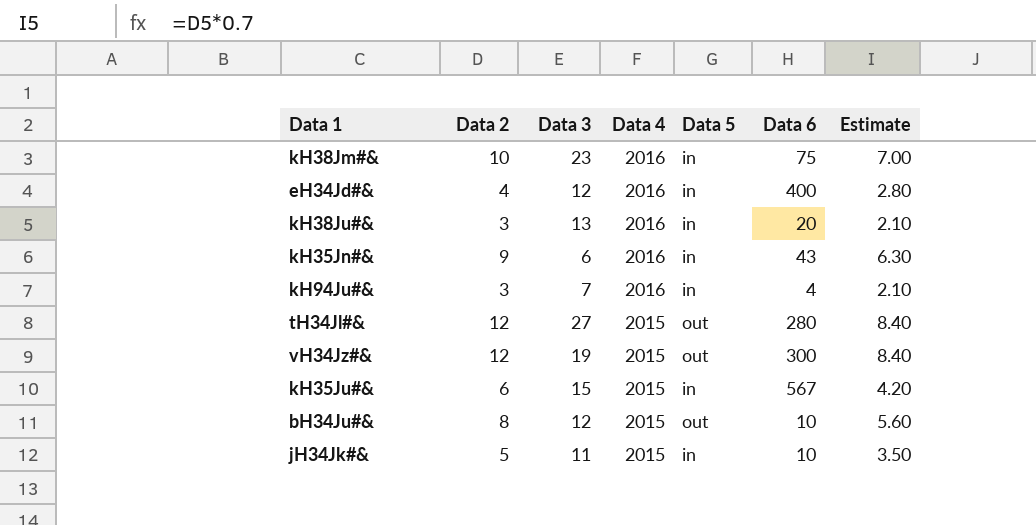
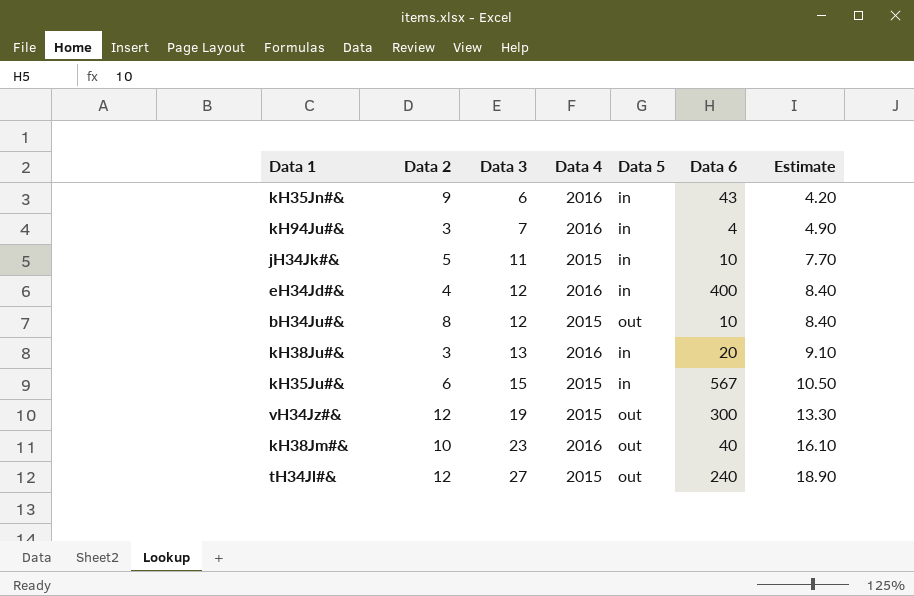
row order: Data 4 descending -> Data 3 ascending
column Estimate | formula: [Data 2] * 0.7 -> [Data 3] * 0.7
kH38Jm#& | Data 5: in -> out
kH38Jm#& | Data 6: 75 -> 40
tH34Jl#& | Data 6: 280 -> 240

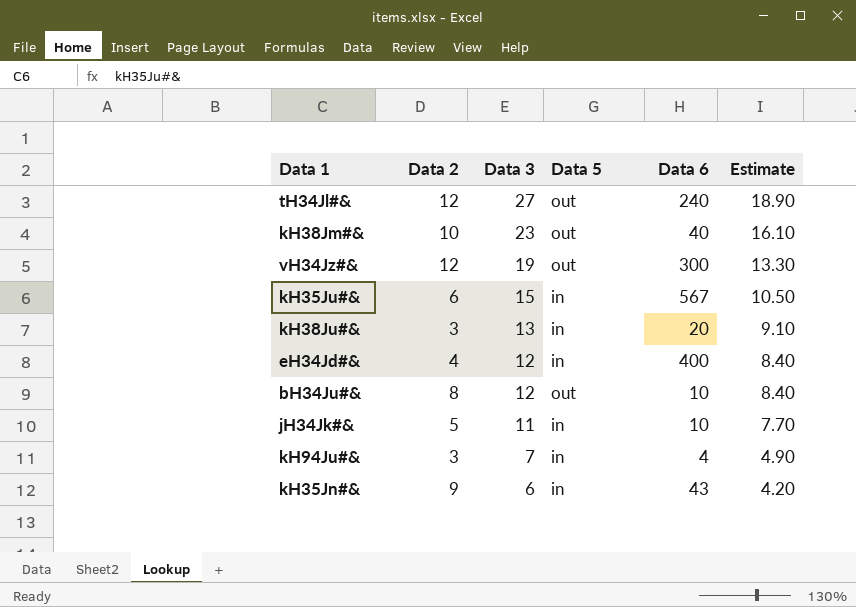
row order: Data 3 ascending -> Data 3 descending
column Data 4 | position: 4 -> none

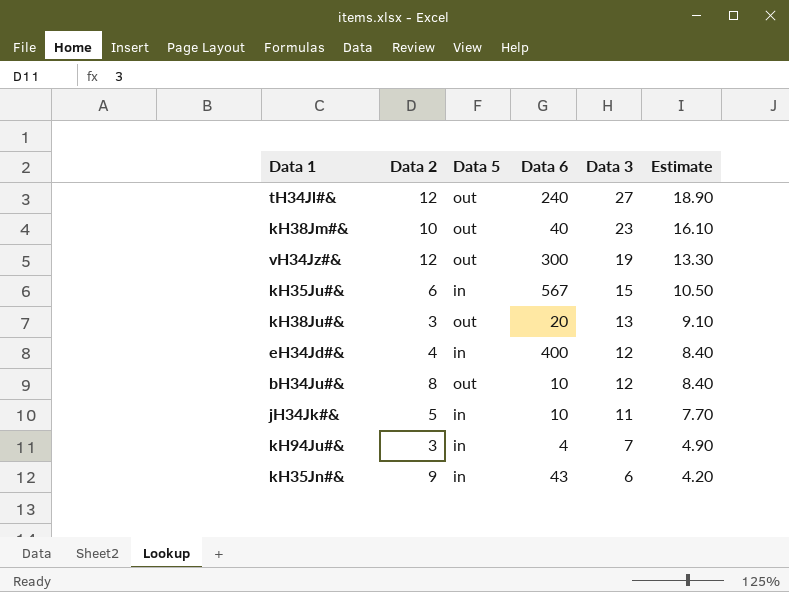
column Data 3 | position: 3 -> 5
kH38Ju#& | Data 5: in -> out

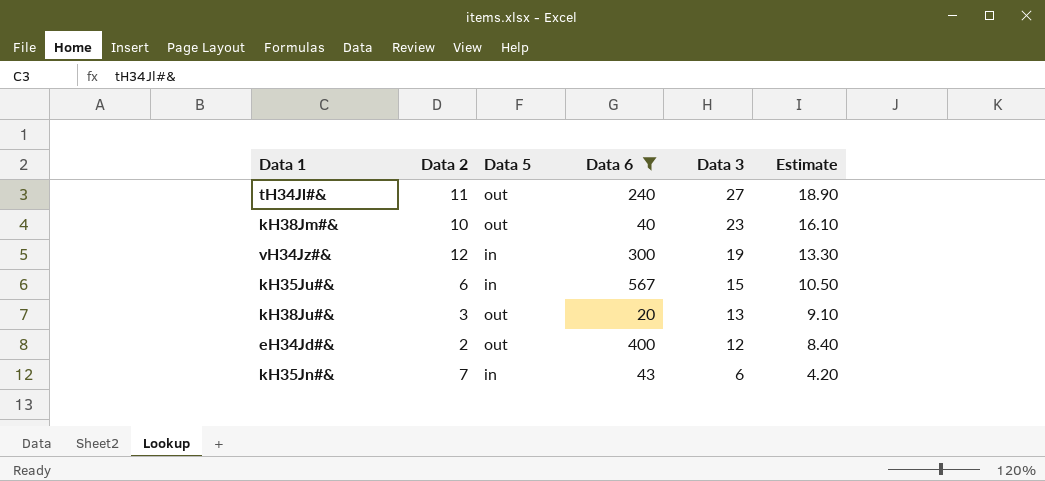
filter: none -> Data 6 >= 20
tH34Jl#& | Data 2: 12 -> 11
vH34Jz#& | Data 5: out -> in
eH34Jd#& | Data 2: 4 -> 2
eH34Jd#& | Data 5: in -> out
kH35Jn#& | Data 2: 9 -> 7

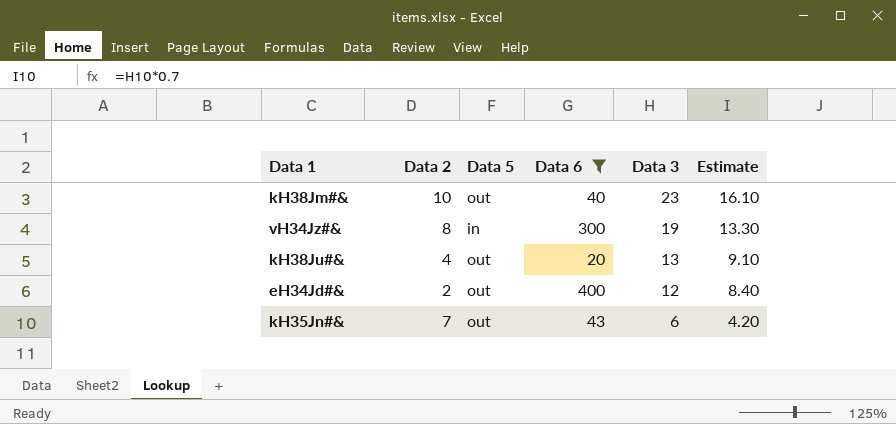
row tH34Jl#&: 11 | out | 240 | 27 | 18.90 -> none
row kH35Ju#&: 6 | in | 567 | 15 | 10.50 -> none
vH34Jz#& | Data 2: 12 -> 8
kH38Ju#& | Data 2: 3 -> 4
kH35Jn#& | Data 5: in -> out

